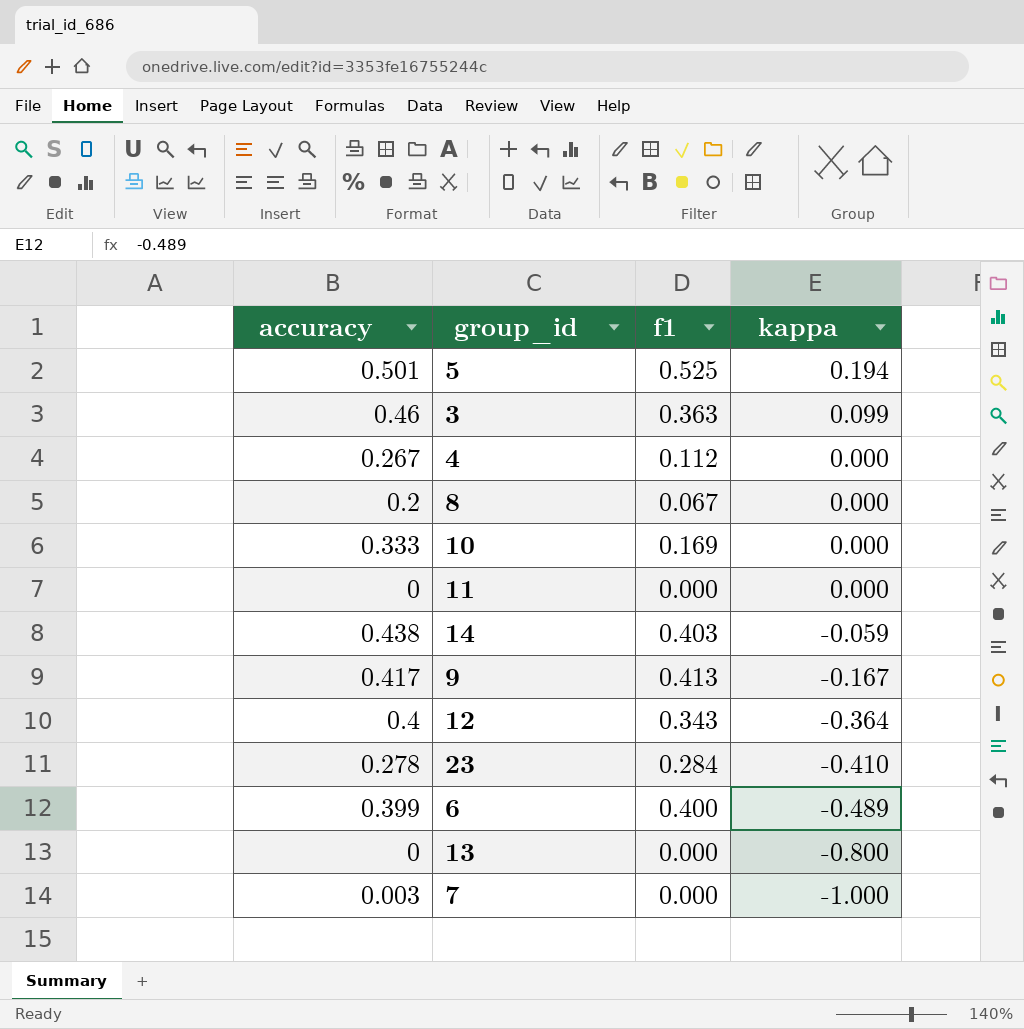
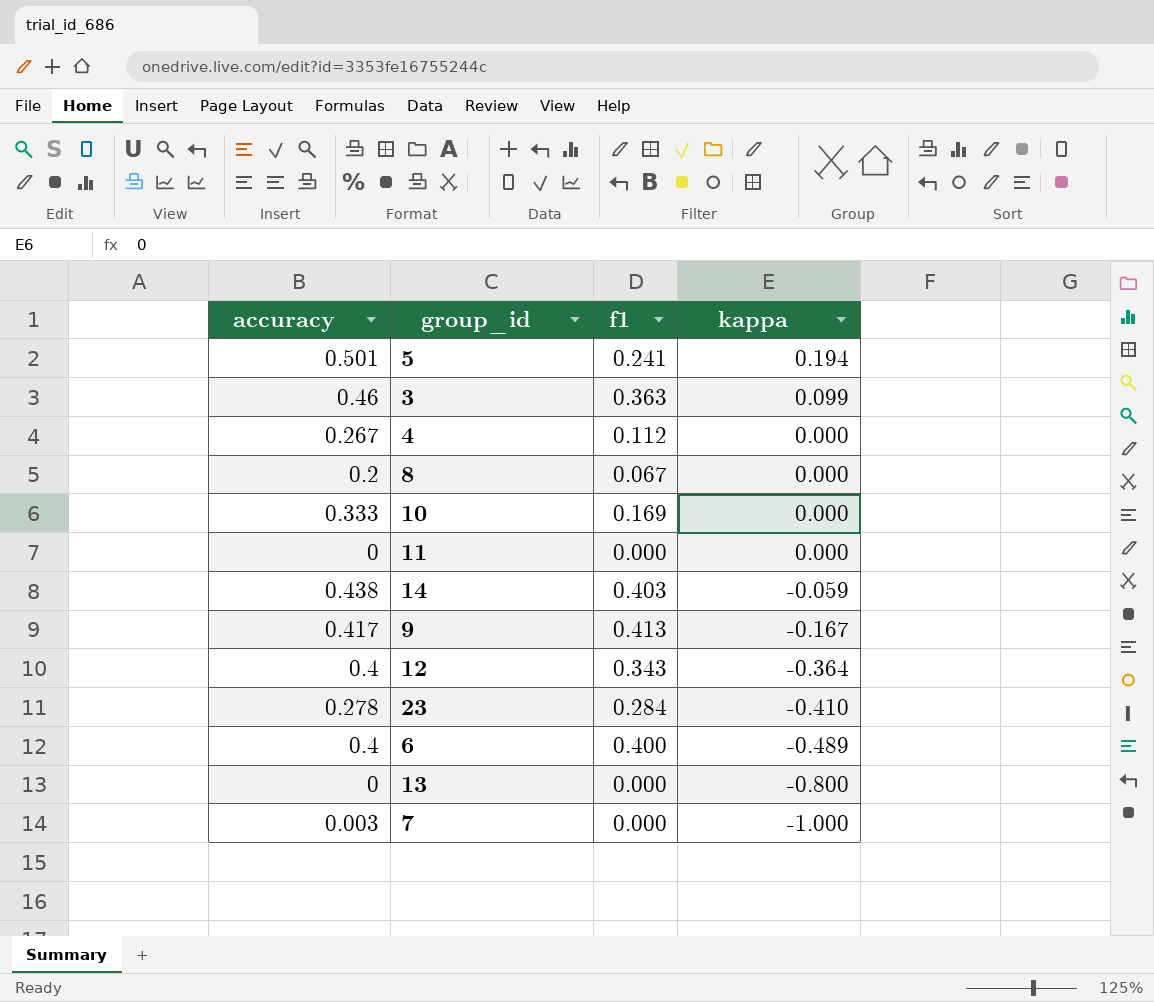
5 | f1: 0.525 -> 0.241
6 | accuracy: 0.399 -> 0.4

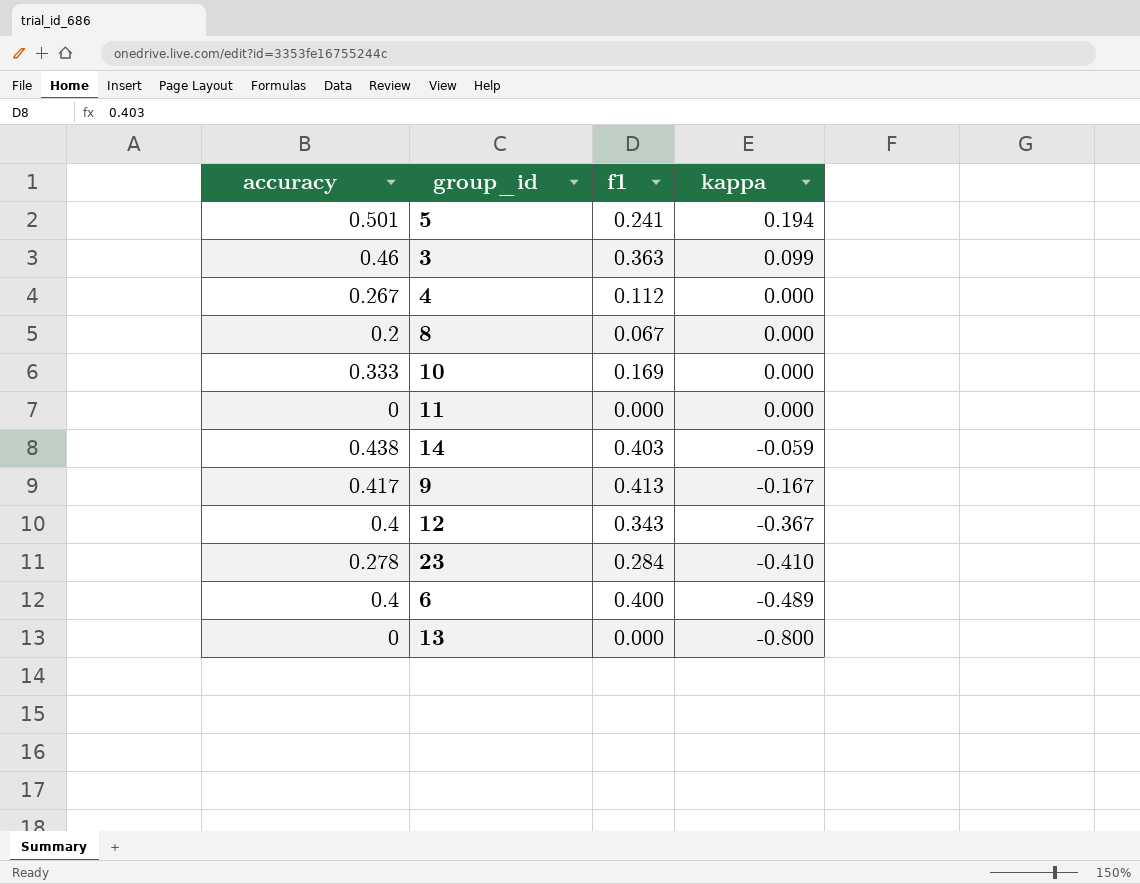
row 7: 0.003 | 0.000 | -1.000 -> none
12 | kappa: -0.364 -> -0.367

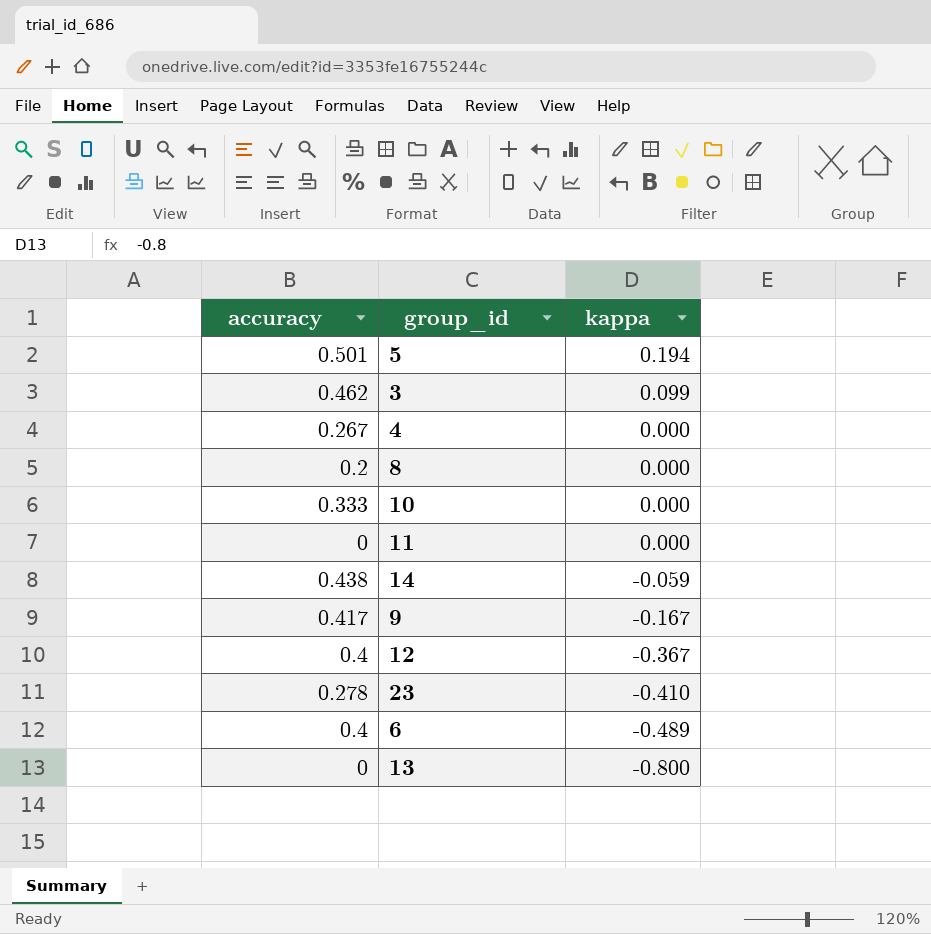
column f1 | position: 3 -> none
3 | accuracy: 0.46 -> 0.462

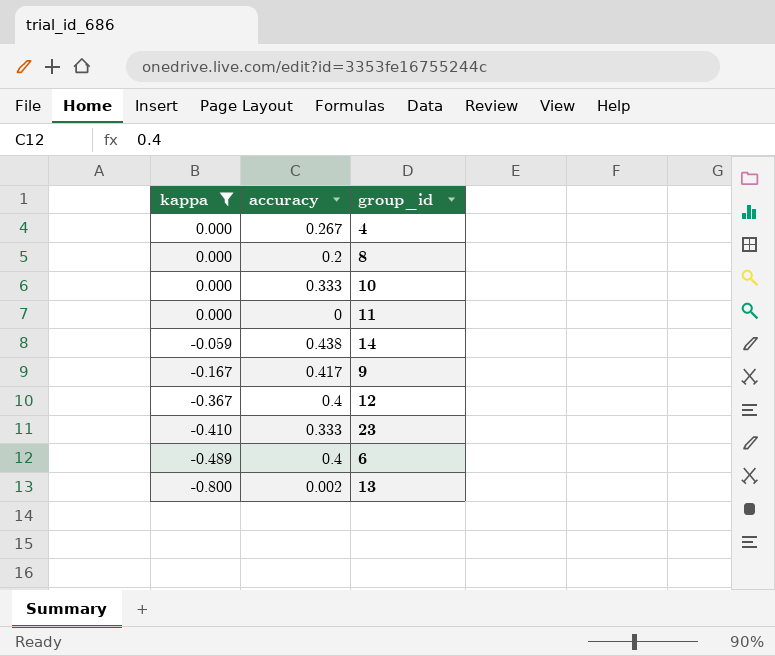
filter: none -> kappa <= 0.000
column kappa | position: 3 -> 1
23 | accuracy: 0.278 -> 0.333
13 | accuracy: 0 -> 0.002

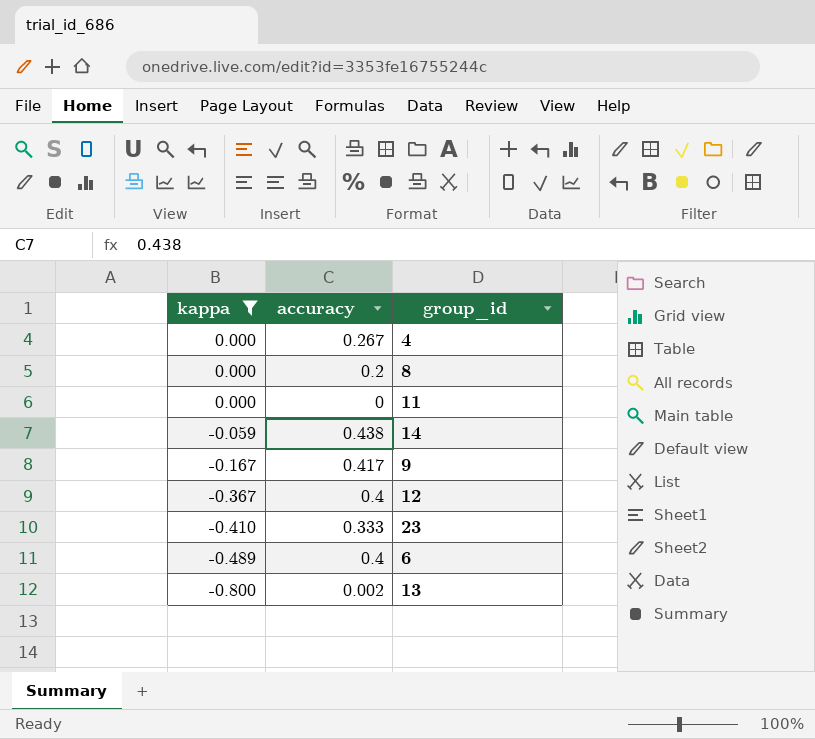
row 10: 0.000 | 0.333 -> none

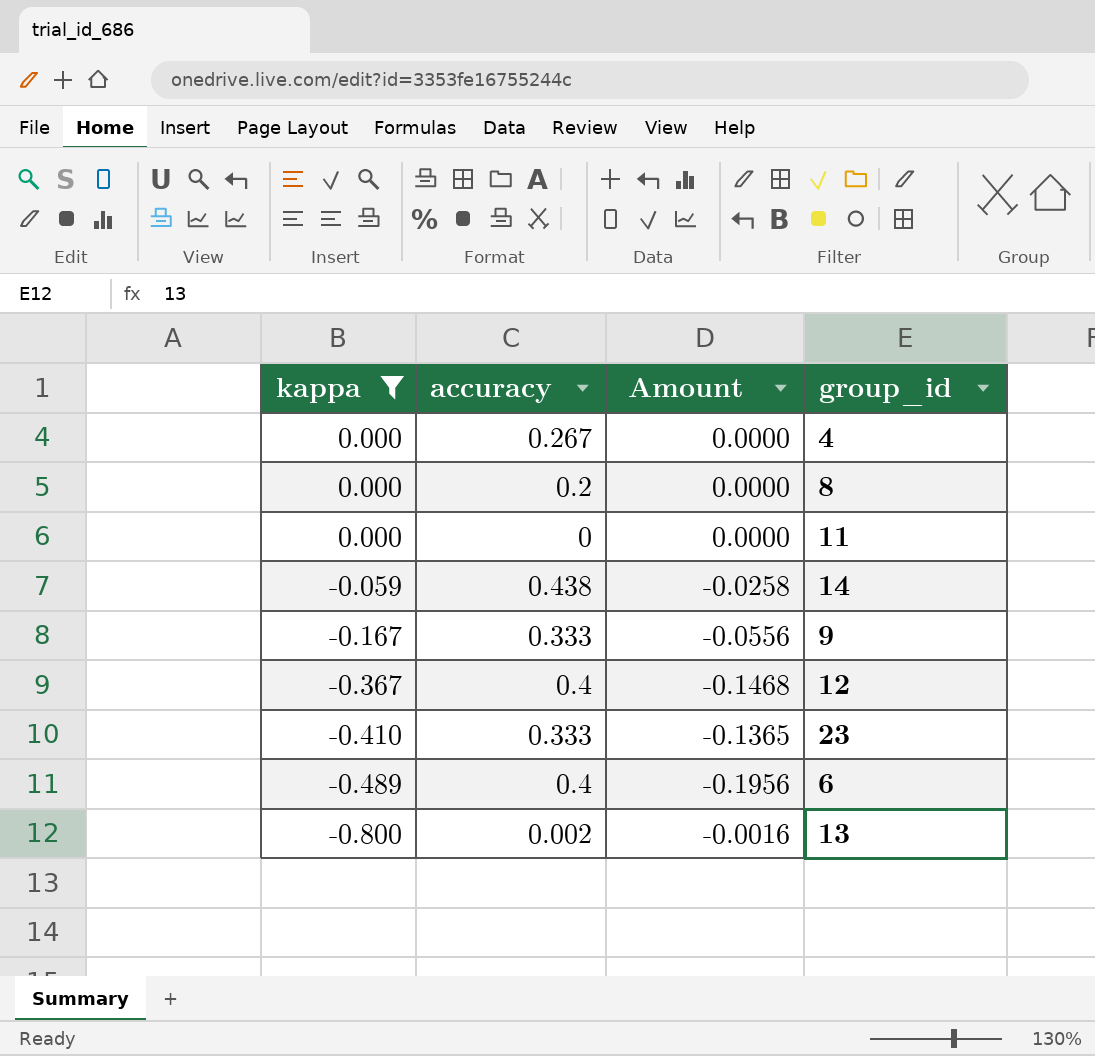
column Amount | formula: none -> [kappa] * [accuracy]
9 | accuracy: 0.417 -> 0.333

